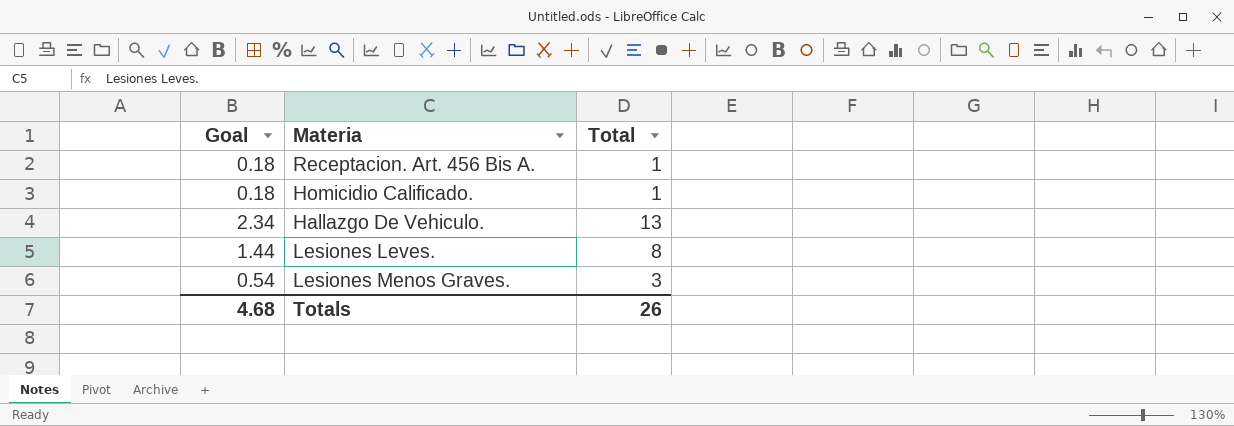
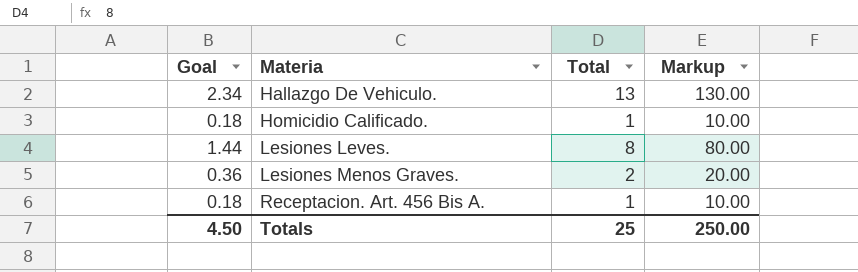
row order: none -> Materia ascending
column Markup | formula: none -> [Total] * 10
Lesiones Menos Graves. | Goal: 0.54 -> 0.36
Lesiones Menos Graves. | Total: 3 -> 2
Totals | Goal: 4.68 -> 4.50
Totals | Total: 26 -> 25

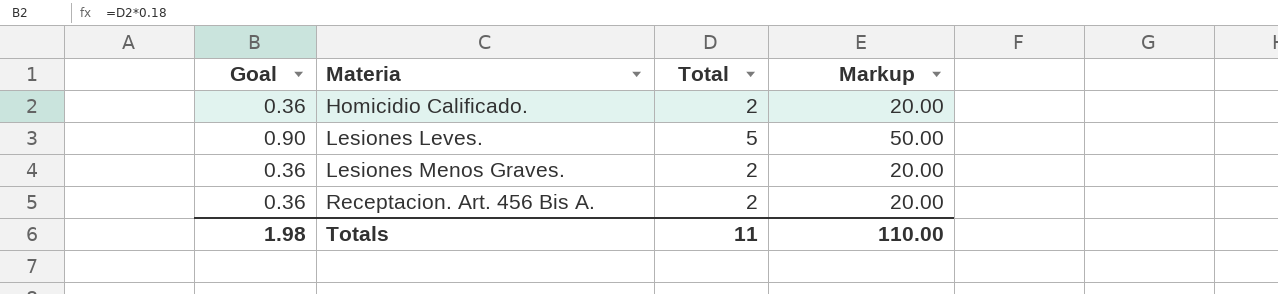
row Hallazgo De Vehiculo.: 2.34 | 13 | 130.00 -> none
Homicidio Calificado. | Goal: 0.18 -> 0.36
Homicidio Calificado. | Total: 1 -> 2
Homicidio Calificado. | Markup: 10.00 -> 20.00
Lesiones Leves. | Goal: 1.44 -> 0.90
Lesiones Leves. | Total: 8 -> 5
Lesiones Leves. | Markup: 80.00 -> 50.00
Receptacion. Art. 456 Bis A. | Goal: 0.18 -> 0.36
Receptacion. Art. 456 Bis A. | Total: 1 -> 2
Receptacion. Art. 456 Bis A. | Markup: 10.00 -> 20.00
Totals | Goal: 4.50 -> 1.98
Totals | Total: 25 -> 11
Totals | Markup: 250.00 -> 110.00

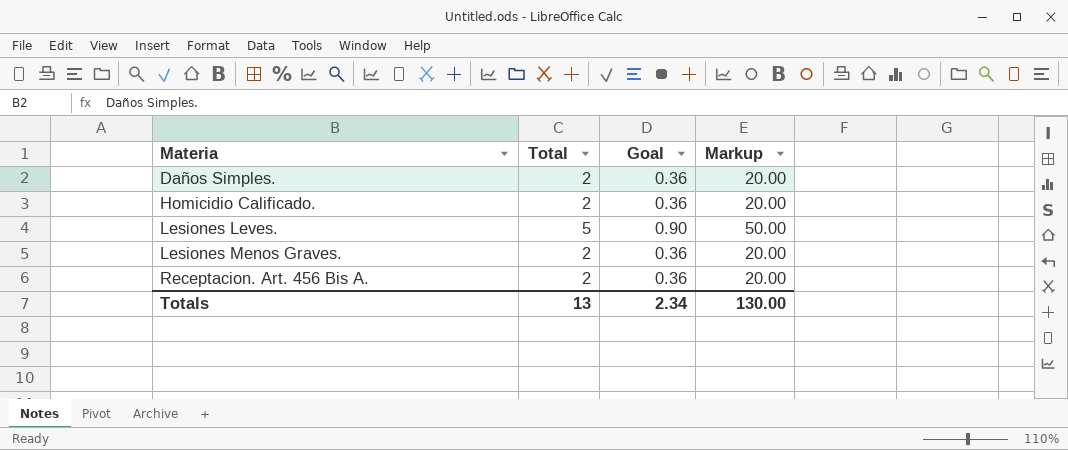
column Goal | position: 1 -> 3
row Daños Simples.: none -> 2 | 0.36 | 20.00
Totals | Total: 11 -> 13
Totals | Goal: 1.98 -> 2.34
Totals | Markup: 110.00 -> 130.00

